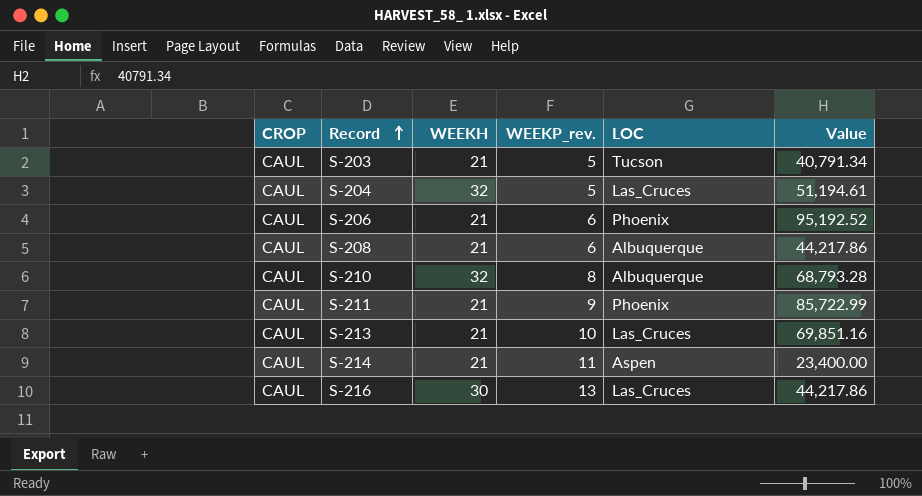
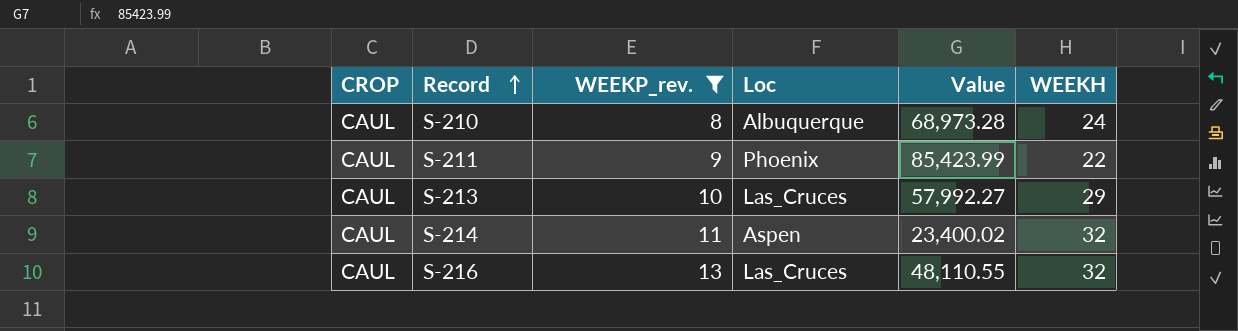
filter: none -> WEEKP_rev. >= 8
column name: LOC -> Loc
column WEEKH | position: 3 -> 6
S-210 | Value: 68,793.28 -> 68,973.28
S-210 | WEEKH: 32 -> 24
S-211 | Value: 85,722.99 -> 85,423.99
S-211 | WEEKH: 21 -> 22
S-213 | Value: 69,851.16 -> 57,992.27
S-213 | WEEKH: 21 -> 29
S-214 | Value: 23,400.00 -> 23,400.02
S-214 | WEEKH: 21 -> 32
S-216 | Value: 44,217.86 -> 48,110.55
S-216 | WEEKH: 30 -> 32

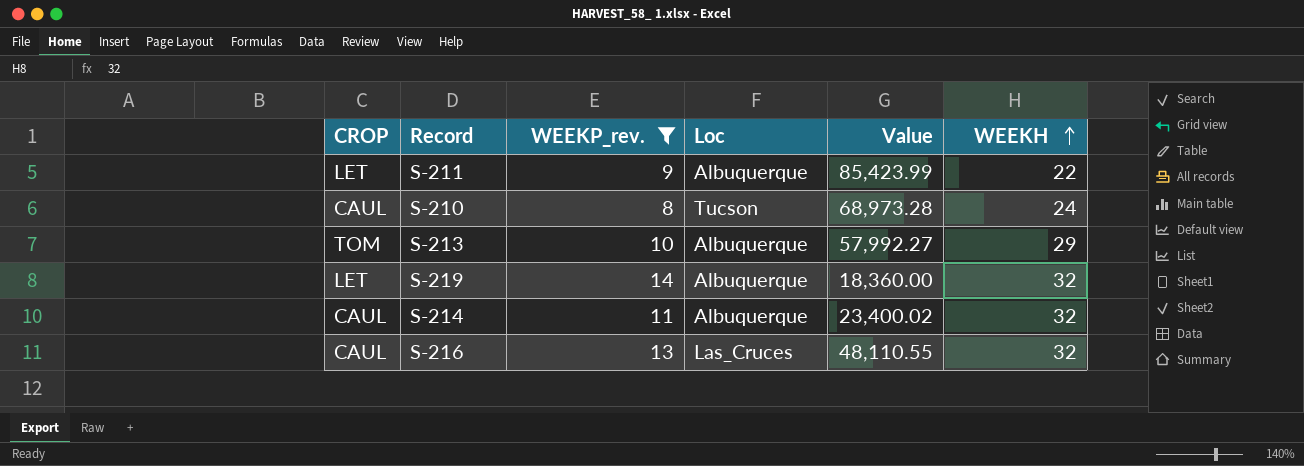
row order: Record ascending -> WEEKH ascending
S-211 | CROP: CAUL -> LET
S-211 | Loc: Phoenix -> Albuquerque
S-210 | Loc: Albuquerque -> Tucson
S-213 | CROP: CAUL -> TOM
S-213 | Loc: Las_Cruces -> Albuquerque
row S-219: none -> LET | 14 | Albuquerque | 18,360.00 | 32
S-214 | Loc: Aspen -> Albuquerque

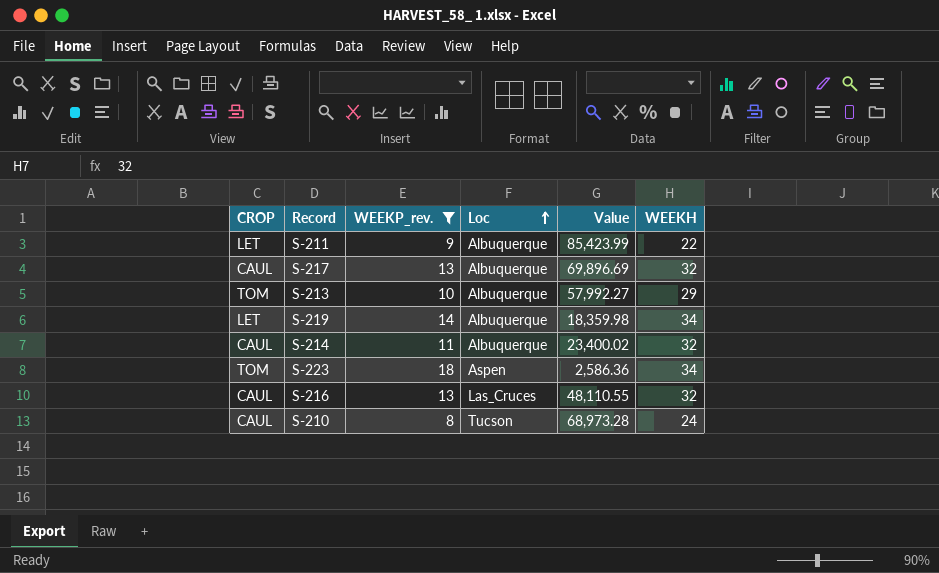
row order: WEEKH ascending -> Loc ascending
row S-217: none -> CAUL | 13 | Albuquerque | 69,896.69 | 32
S-219 | Value: 18,360.00 -> 18,359.98
S-219 | WEEKH: 32 -> 34
row S-223: none -> TOM | 18 | Aspen | 2,586.36 | 34

